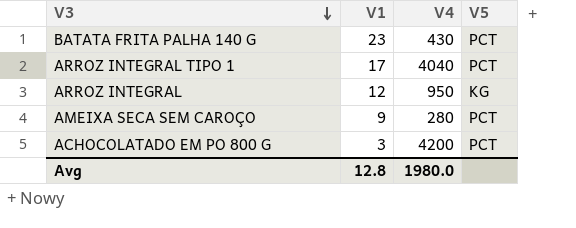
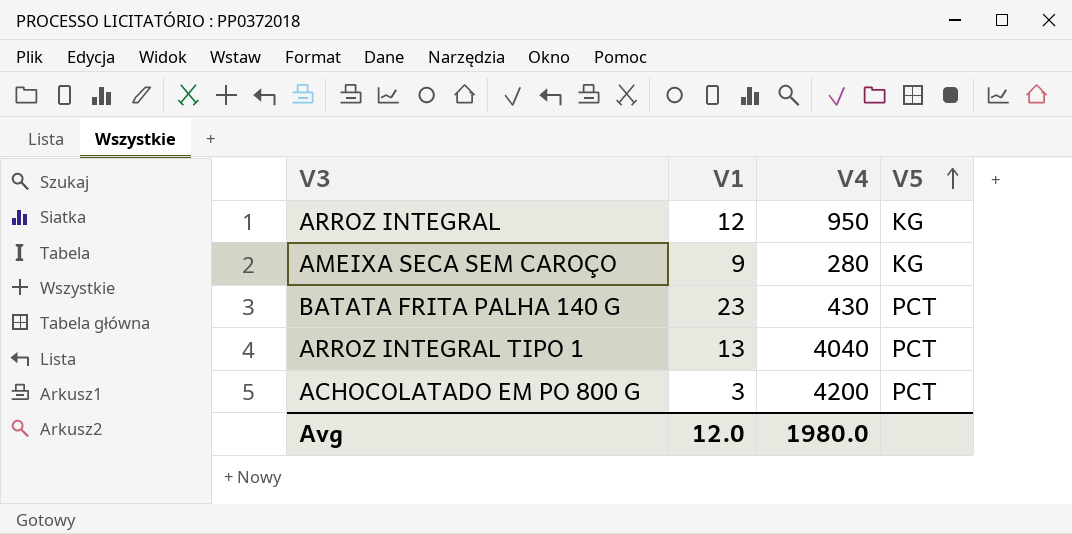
row order: V3 descending -> V5 ascending
AMEIXA SECA SEM CAROÇO | V5: PCT -> KG
ARROZ INTEGRAL TIPO 1 | V1: 17 -> 13
Avg | V1: 12.8 -> 12.0

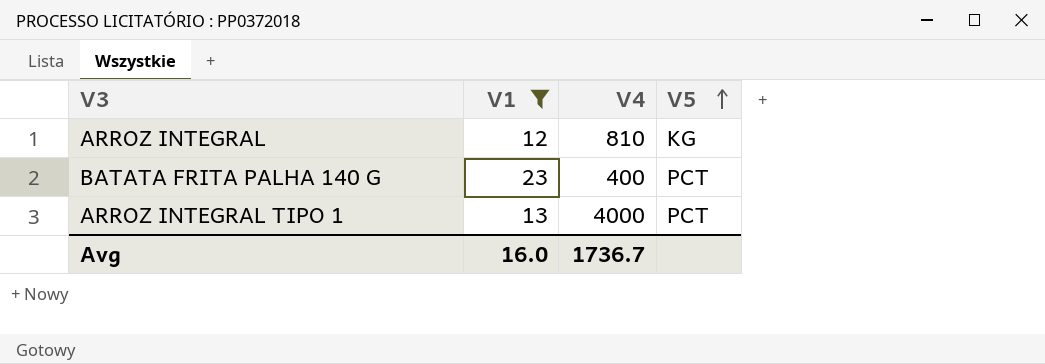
filter: none -> V1 >= 12
ARROZ INTEGRAL | V4: 950 -> 810
BATATA FRITA PALHA 140 G | V4: 430 -> 400
ARROZ INTEGRAL TIPO 1 | V4: 4040 -> 4000
Avg | V1: 12.0 -> 16.0
Avg | V4: 1980.0 -> 1736.7

